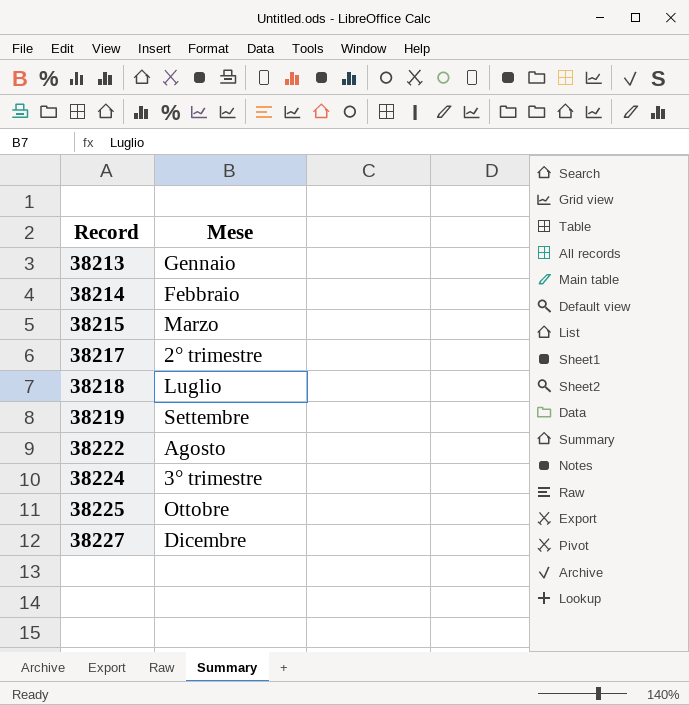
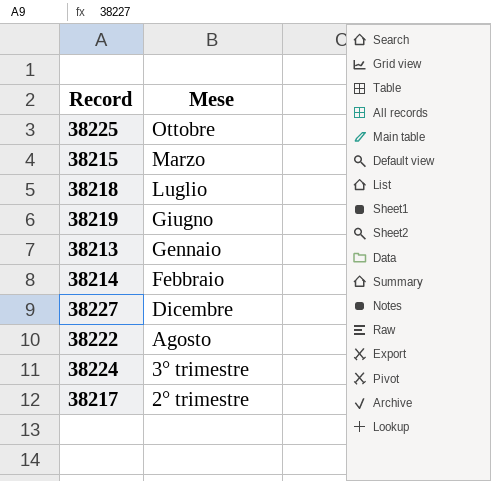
row order: Record ascending -> Mese descending
38219 | Mese: Settembre -> Giugno

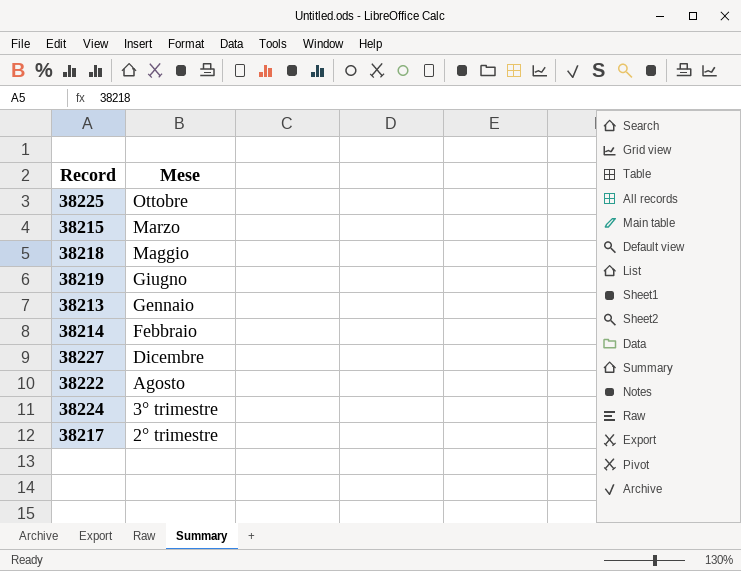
38218 | Mese: Luglio -> Maggio

